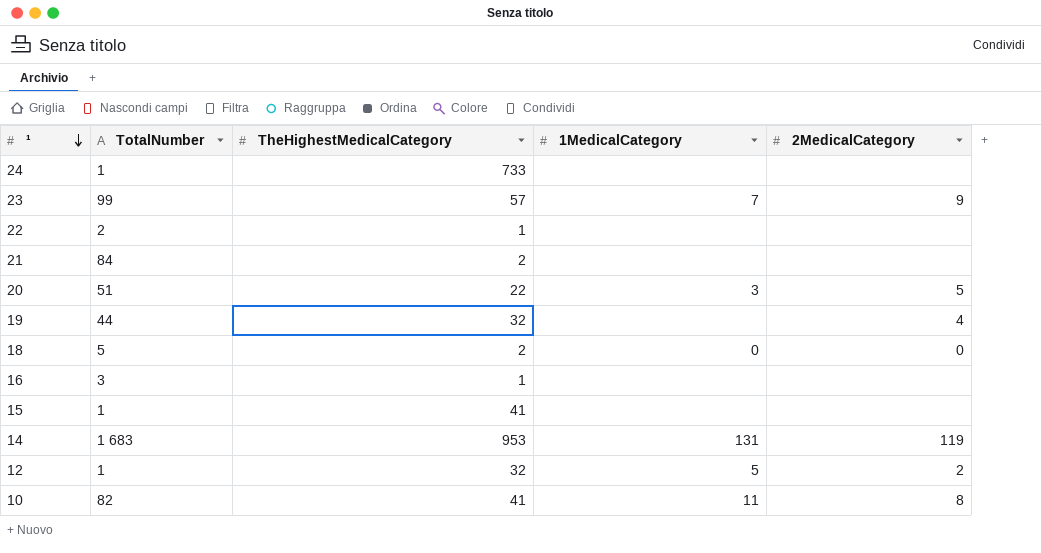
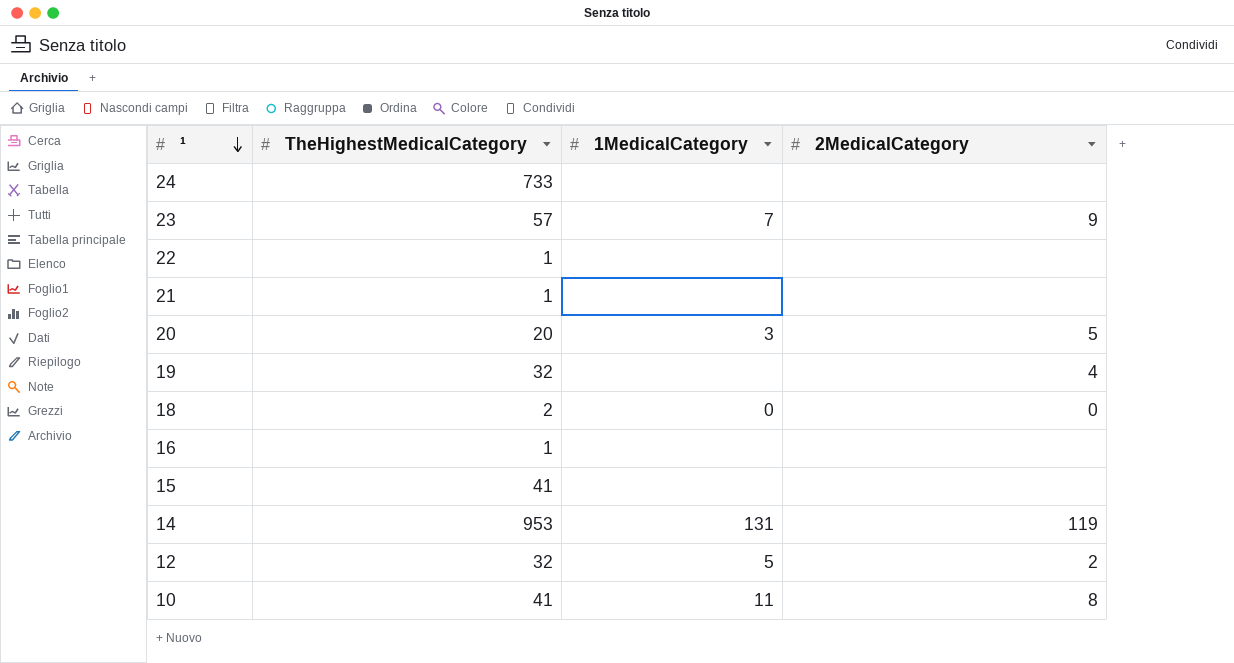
column TotalNumber | position: 2 -> none
21 | TheHighestMedicalCategory: 2 -> 1
20 | TheHighestMedicalCategory: 22 -> 20

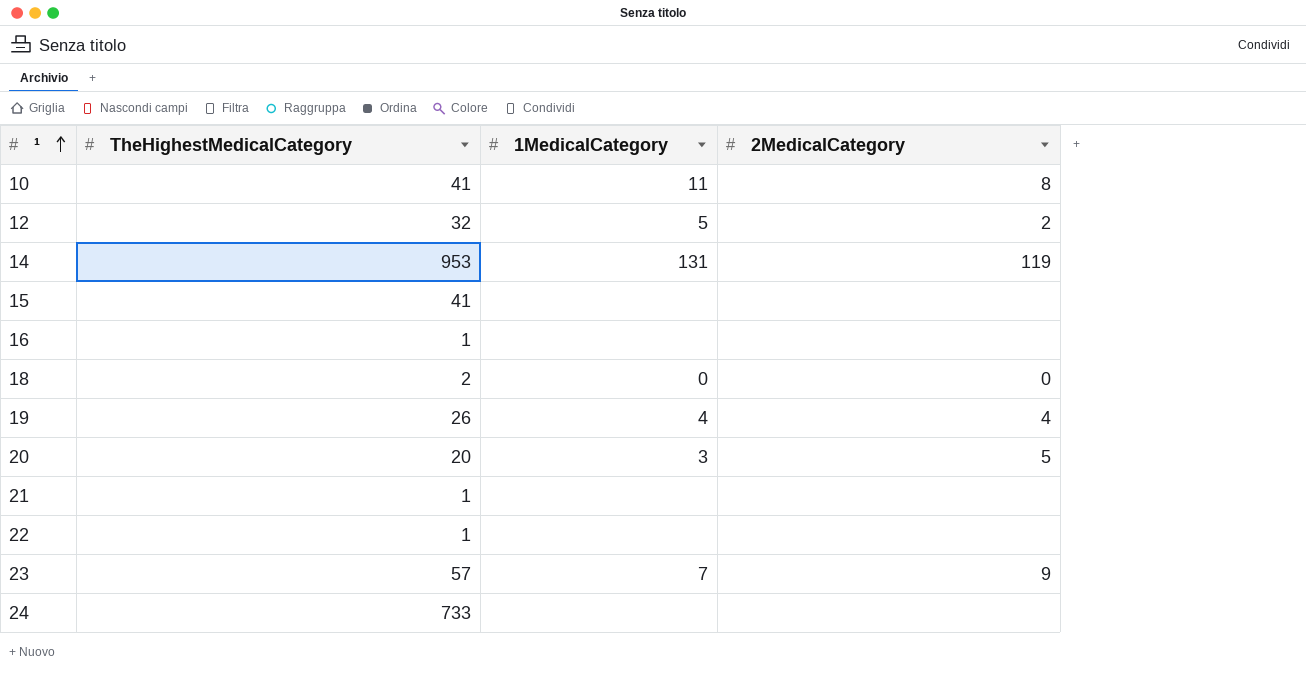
row order: ¹ descending -> ¹ ascending
19 | TheHighestMedicalCategory: 32 -> 26
19 | 1MedicalCategory: none -> 4

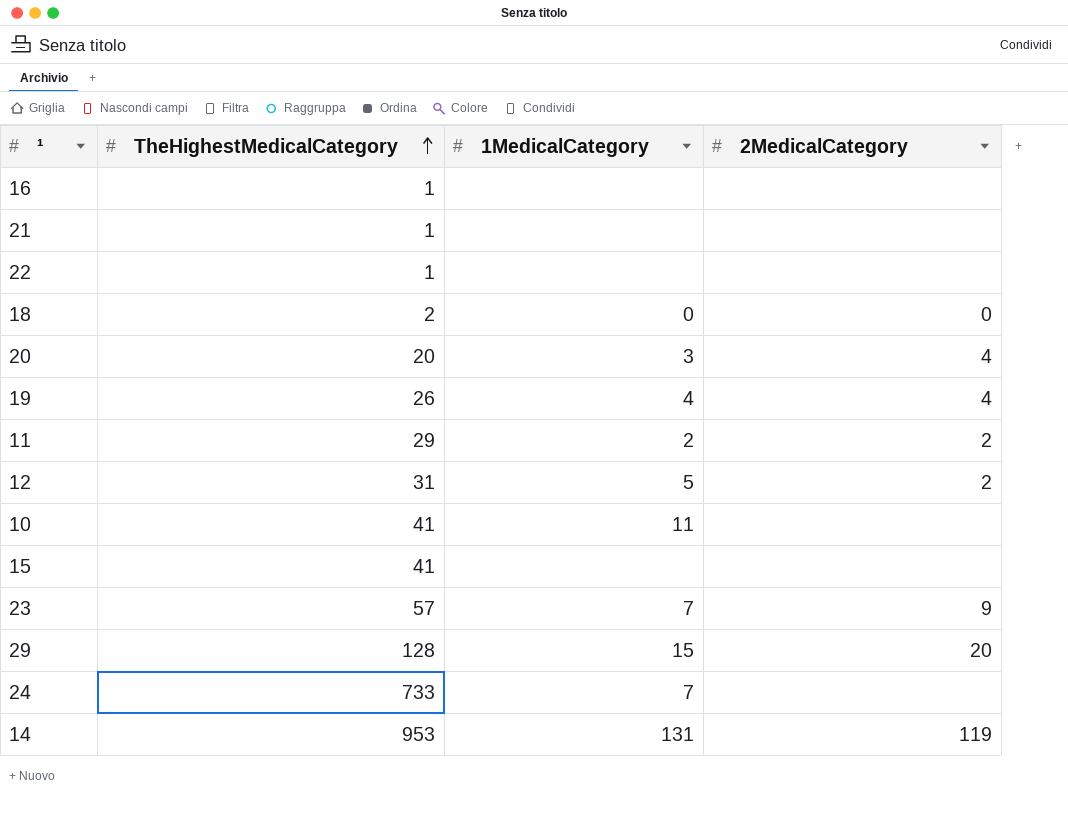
row order: ¹ ascending -> TheHighestMedicalCategory ascending
20 | 2MedicalCategory: 5 -> 4
row 11: none -> 29 | 2 | 2
12 | TheHighestMedicalCategory: 32 -> 31
10 | 2MedicalCategory: 8 -> none
row 29: none -> 128 | 15 | 20
24 | 1MedicalCategory: none -> 7

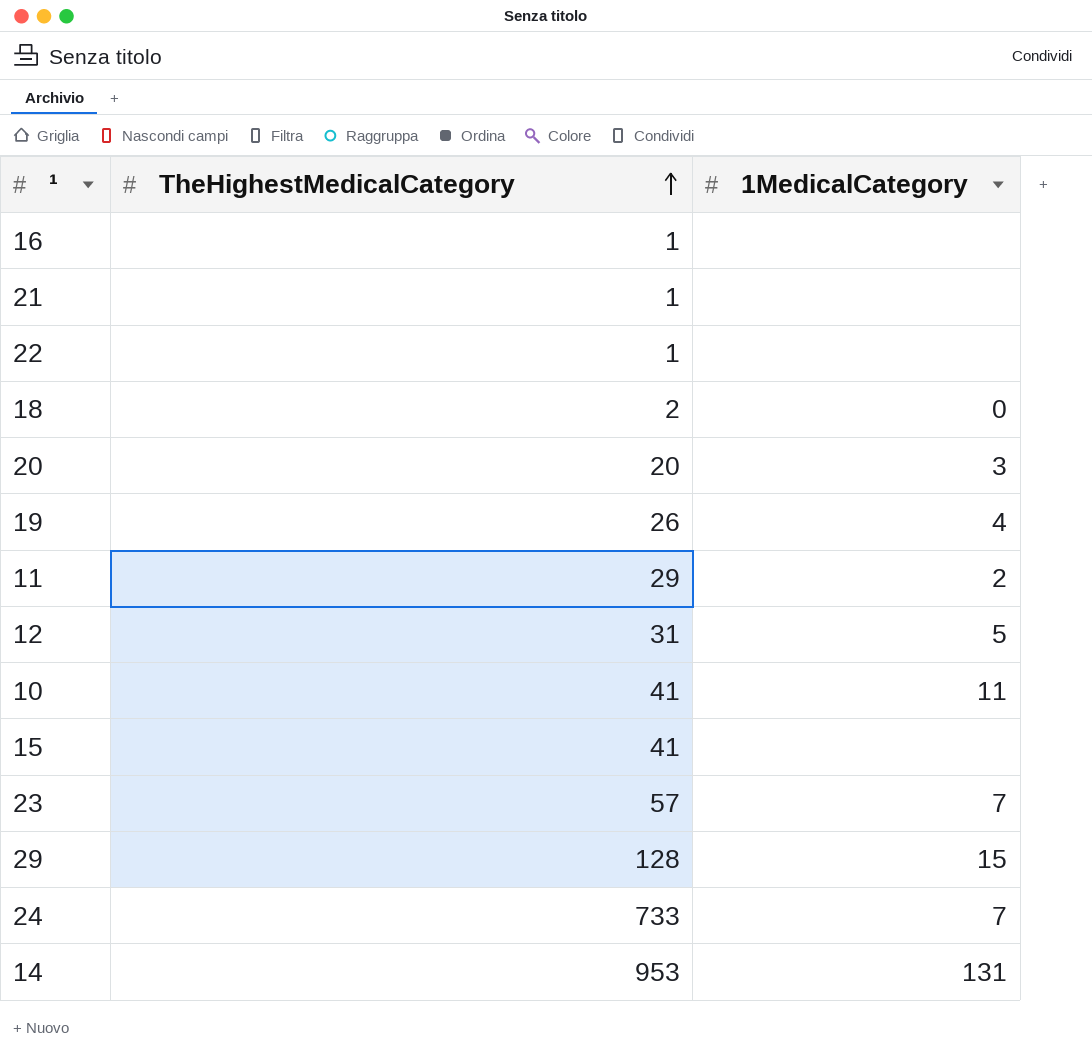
column 2MedicalCategory | position: 4 -> none

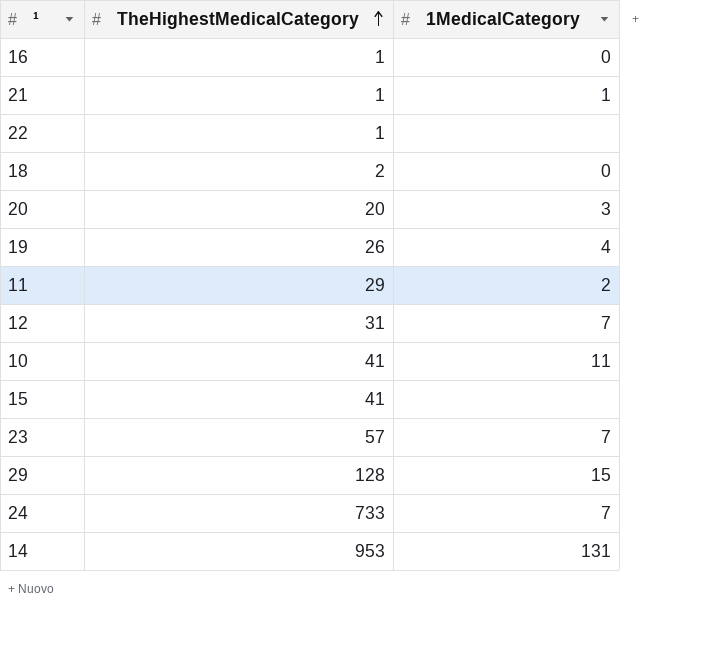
16 | 1MedicalCategory: none -> 0
21 | 1MedicalCategory: none -> 1
12 | 1MedicalCategory: 5 -> 7

